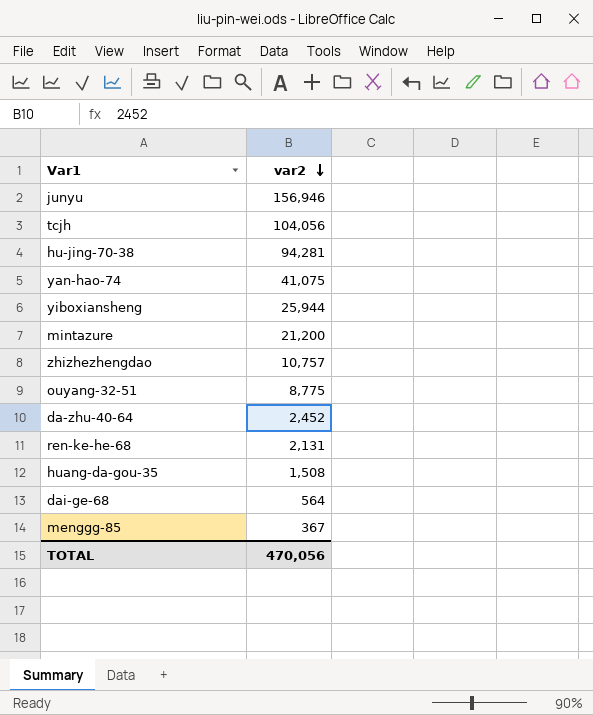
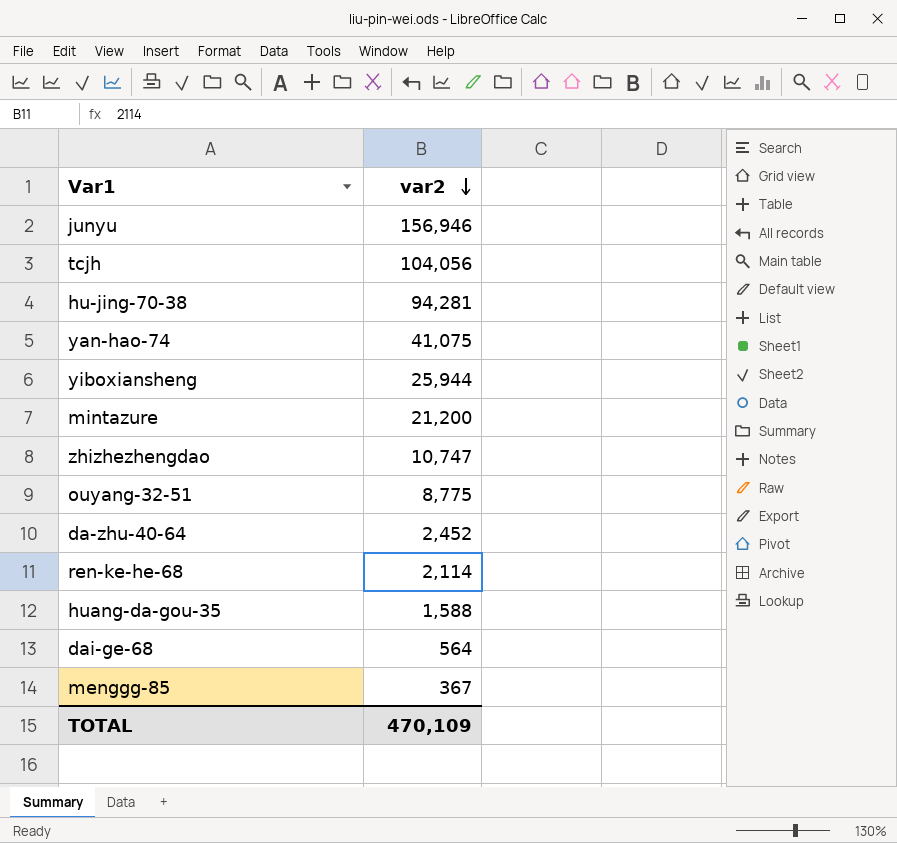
zhizhezhengdao | var2: 10,757 -> 10,747
ren-ke-he-68 | var2: 2,131 -> 2,114
huang-da-gou-35 | var2: 1,508 -> 1,588
TOTAL | var2: 470,056 -> 470,109

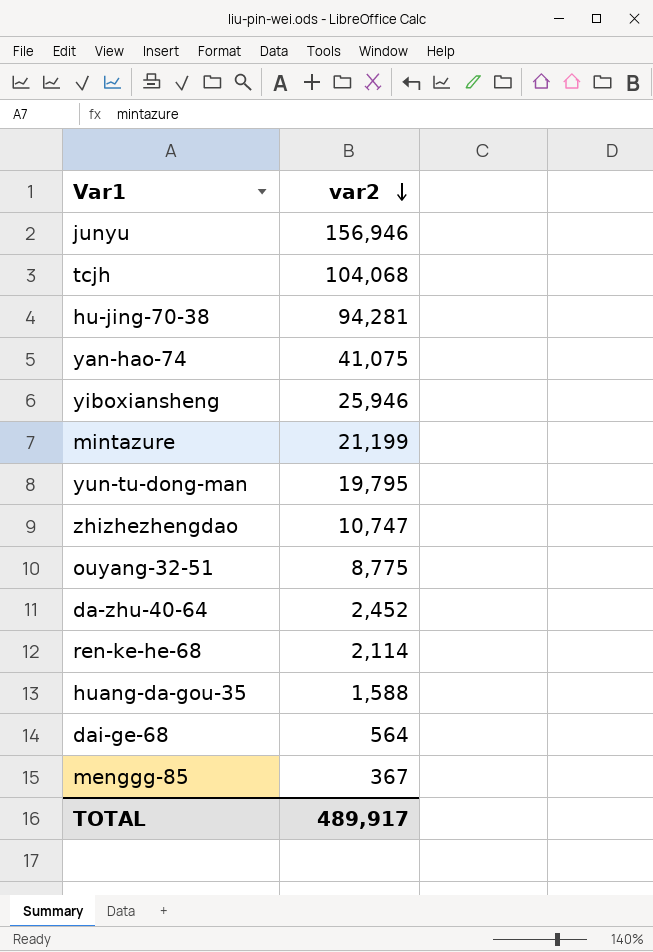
tcjh | var2: 104,056 -> 104,068
yiboxiansheng | var2: 25,944 -> 25,946
mintazure | var2: 21,200 -> 21,199
row yun-tu-dong-man: none -> 19,795
TOTAL | var2: 470,109 -> 489,917

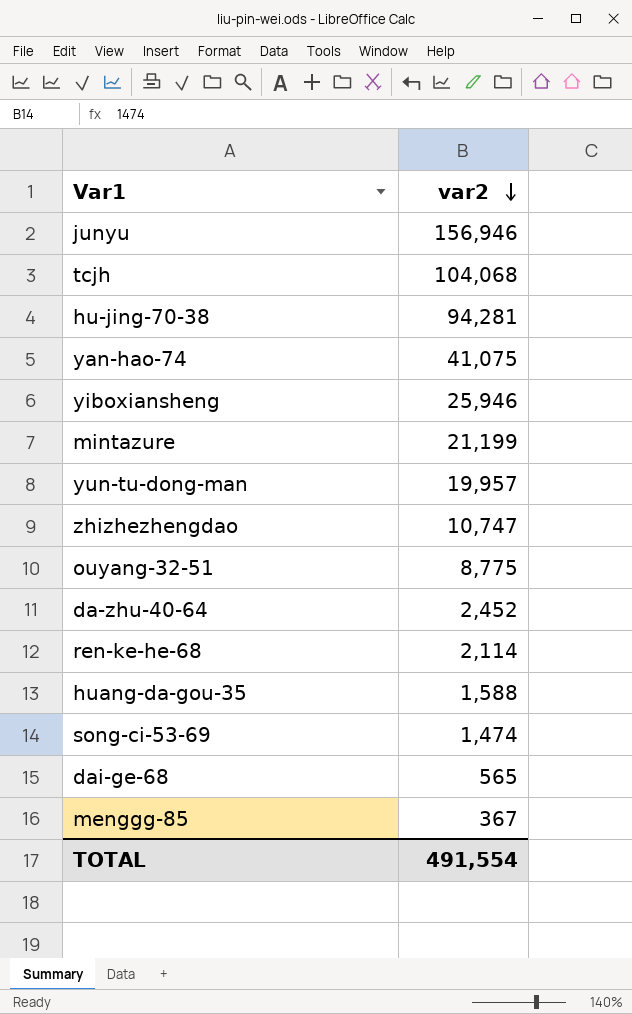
yun-tu-dong-man | var2: 19,795 -> 19,957
row song-ci-53-69: none -> 1,474
dai-ge-68 | var2: 564 -> 565
TOTAL | var2: 489,917 -> 491,554

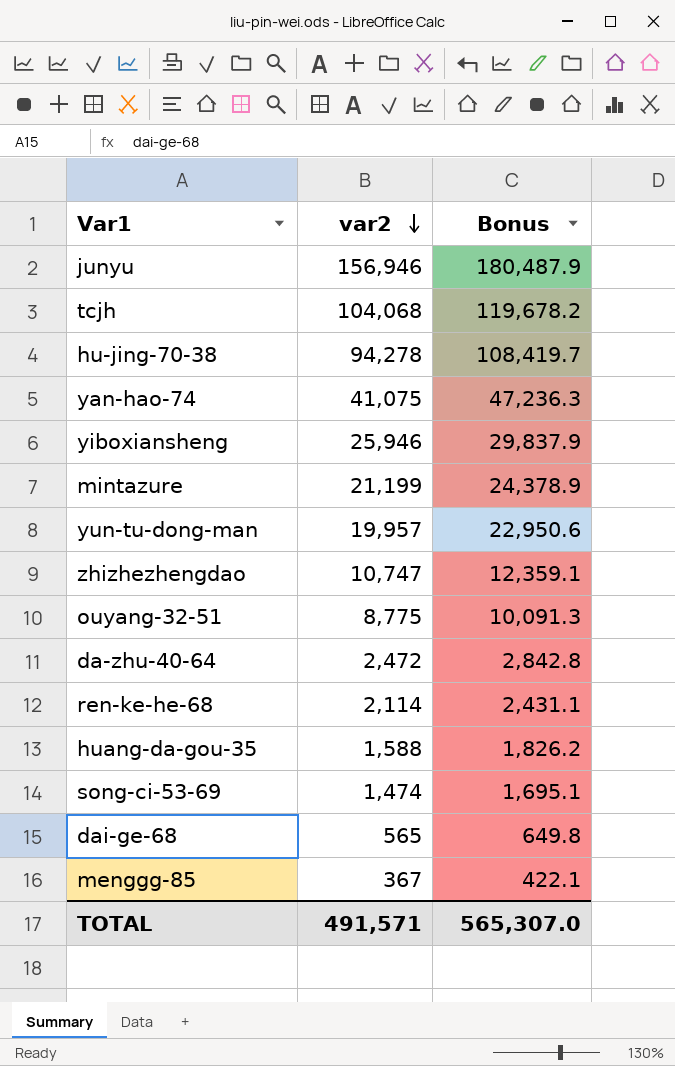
column Bonus | formula: none -> [var2] * 1.15
hu-jing-70-38 | var2: 94,281 -> 94,278
da-zhu-40-64 | var2: 2,452 -> 2,472
TOTAL | var2: 491,554 -> 491,571

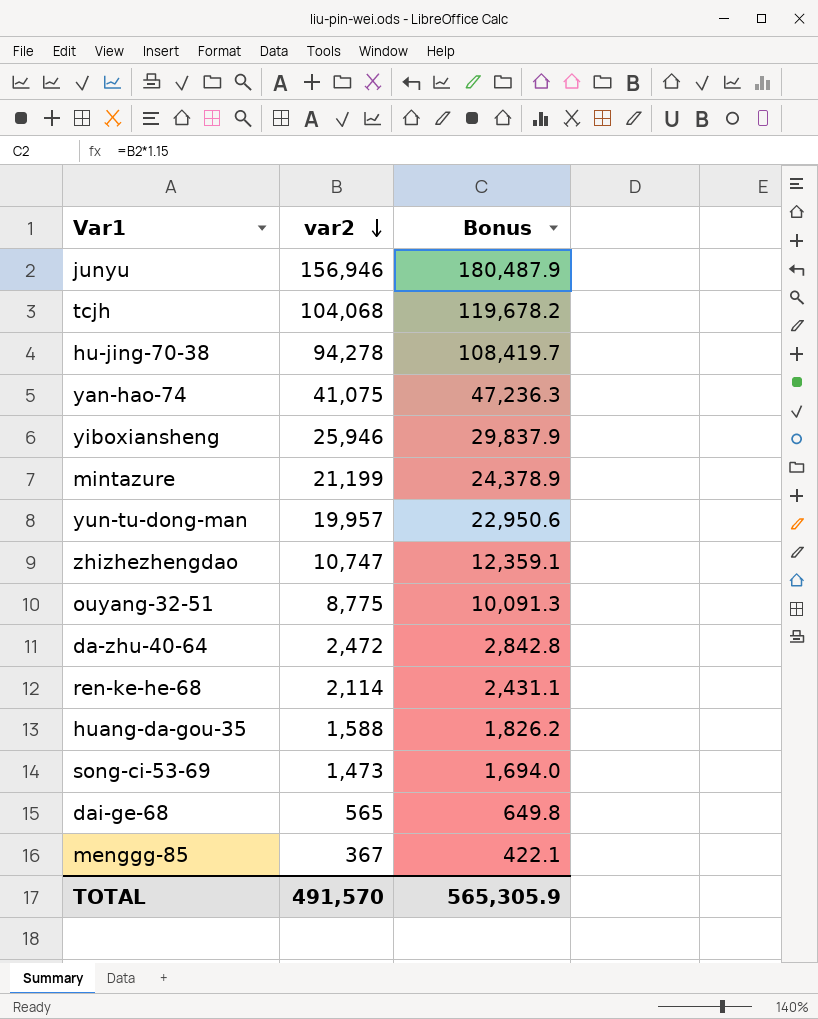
song-ci-53-69 | var2: 1,474 -> 1,473
song-ci-53-69 | Bonus: 1,695.1 -> 1,694.0
TOTAL | var2: 491,571 -> 491,570
TOTAL | Bonus: 565,307.0 -> 565,305.9

